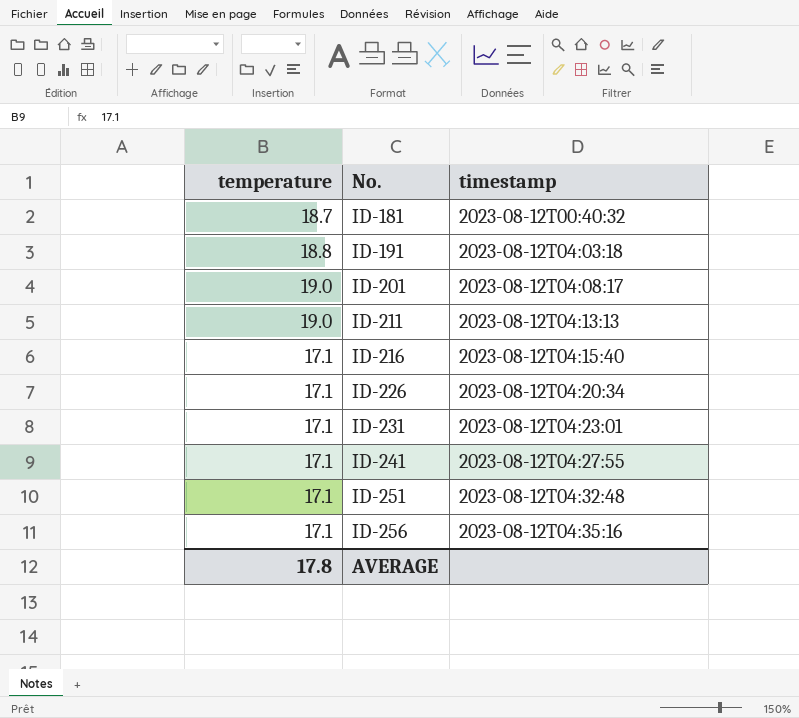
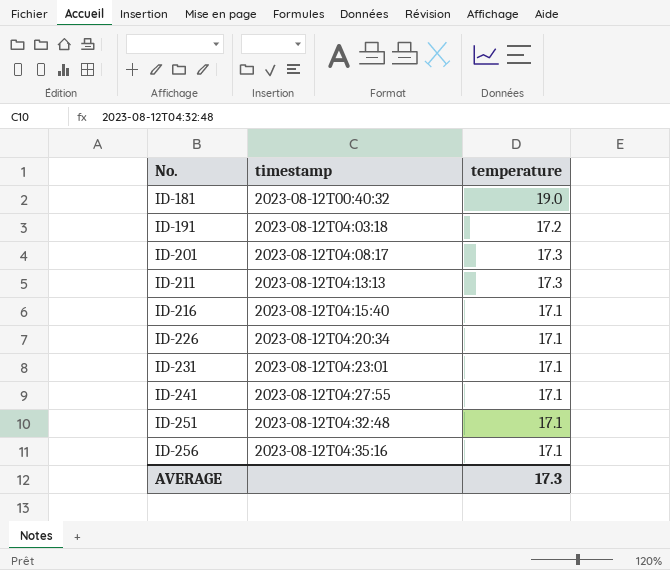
column temperature | position: 1 -> 3
ID-181 | temperature: 18.7 -> 19.0
ID-191 | temperature: 18.8 -> 17.2
ID-201 | temperature: 19.0 -> 17.3
ID-211 | temperature: 19.0 -> 17.3
AVERAGE | temperature: 17.8 -> 17.3

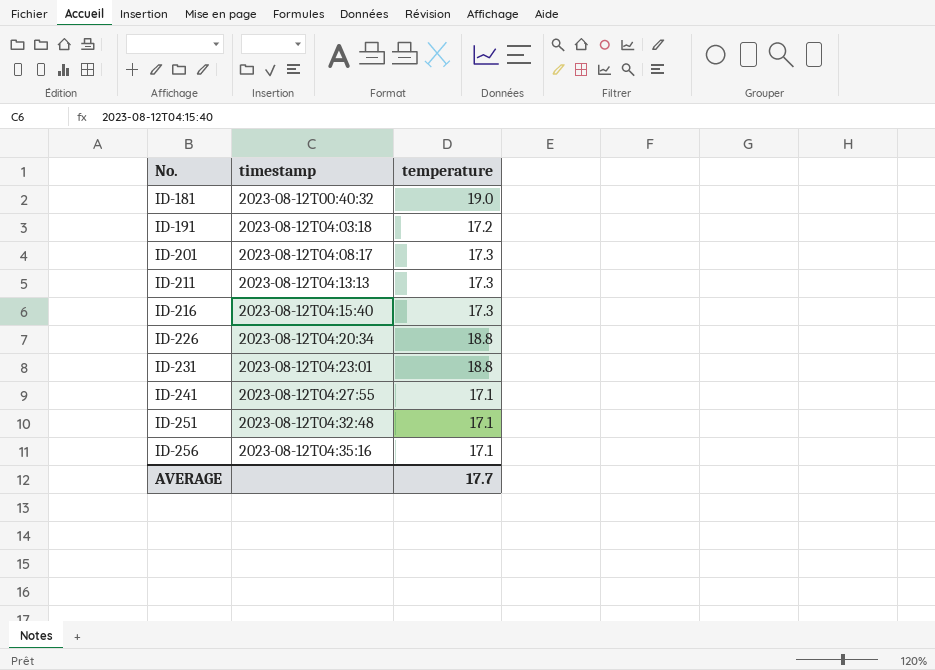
ID-216 | temperature: 17.1 -> 17.3
ID-226 | temperature: 17.1 -> 18.8
ID-231 | temperature: 17.1 -> 18.8
AVERAGE | temperature: 17.3 -> 17.7

